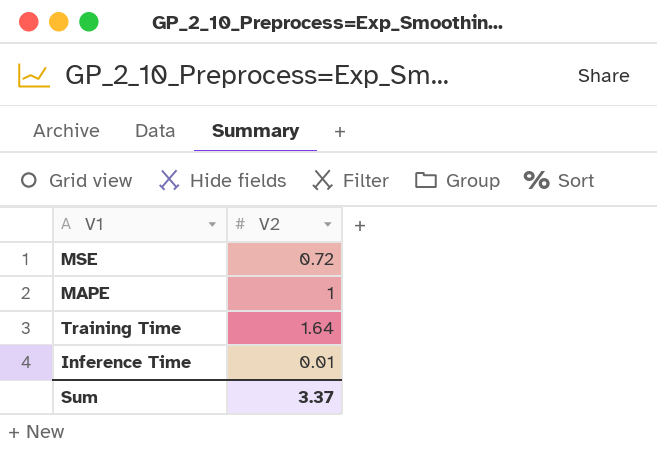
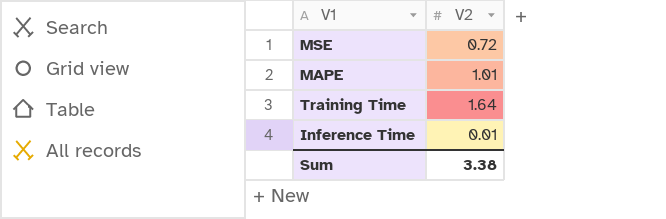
MAPE | V2: 1 -> 1.01
Sum | V2: 3.37 -> 3.38

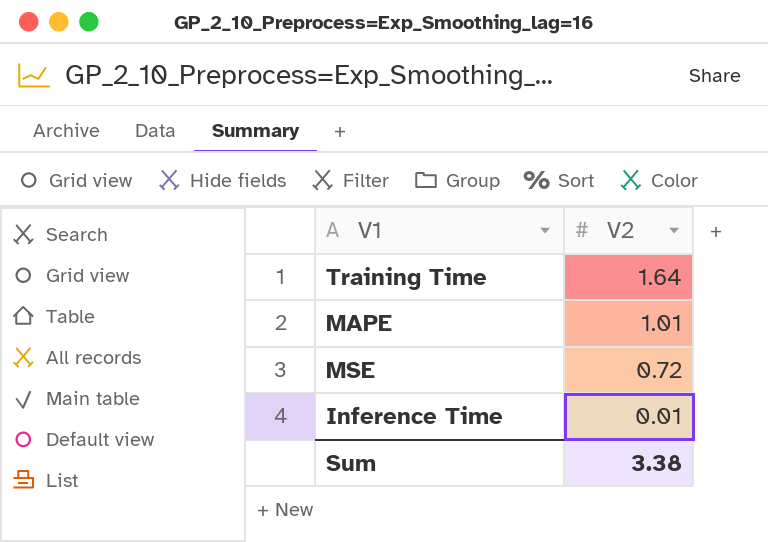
row order: none -> V2 descending

